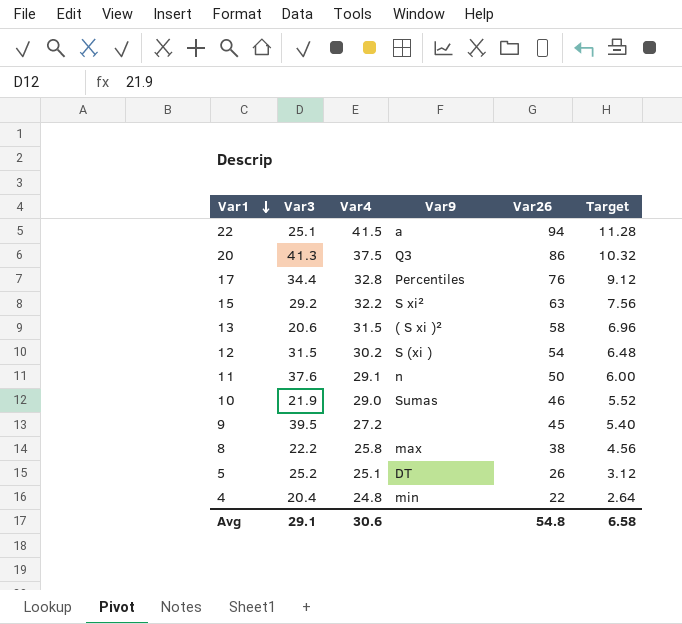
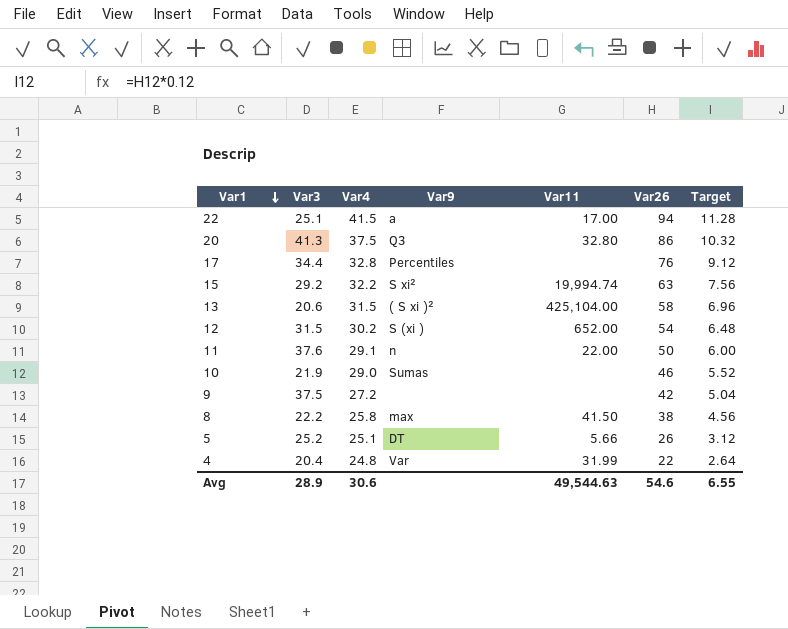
column Var11 | position: none -> 5
9 | Var3: 39.5 -> 37.5
9 | Var26: 45 -> 42
9 | Target: 5.40 -> 5.04
4 | Var9: min -> Var
Avg | Var3: 29.1 -> 28.9
Avg | Var26: 54.8 -> 54.6
Avg | Target: 6.58 -> 6.55

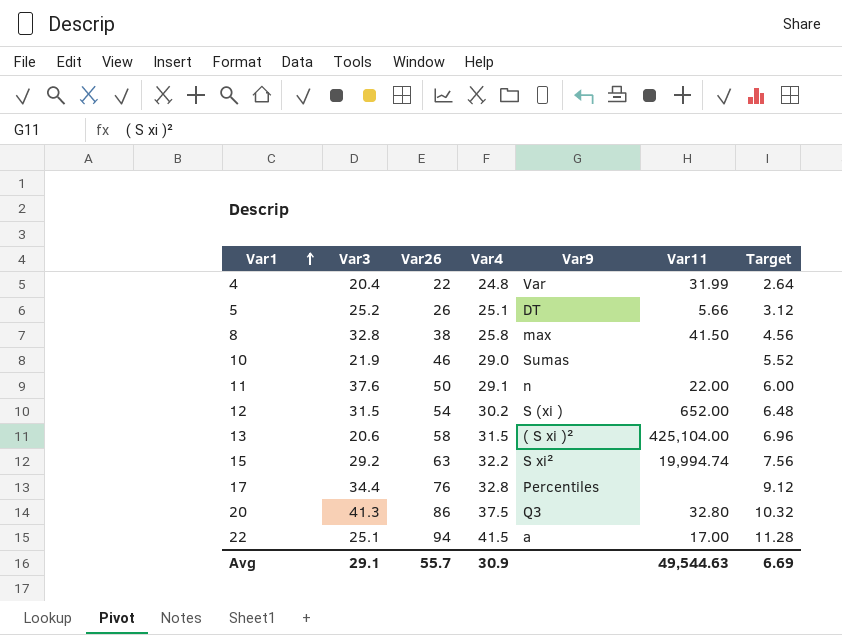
row order: Var1 descending -> Var1 ascending
column Var26 | position: 6 -> 3
row 9: 37.5 | 27.2 | none | none | 42 | 5.04 -> none
8 | Var3: 22.2 -> 32.8
Avg | Var3: 28.9 -> 29.1
Avg | Var26: 54.6 -> 55.7
Avg | Var4: 30.6 -> 30.9
Avg | Target: 6.55 -> 6.69

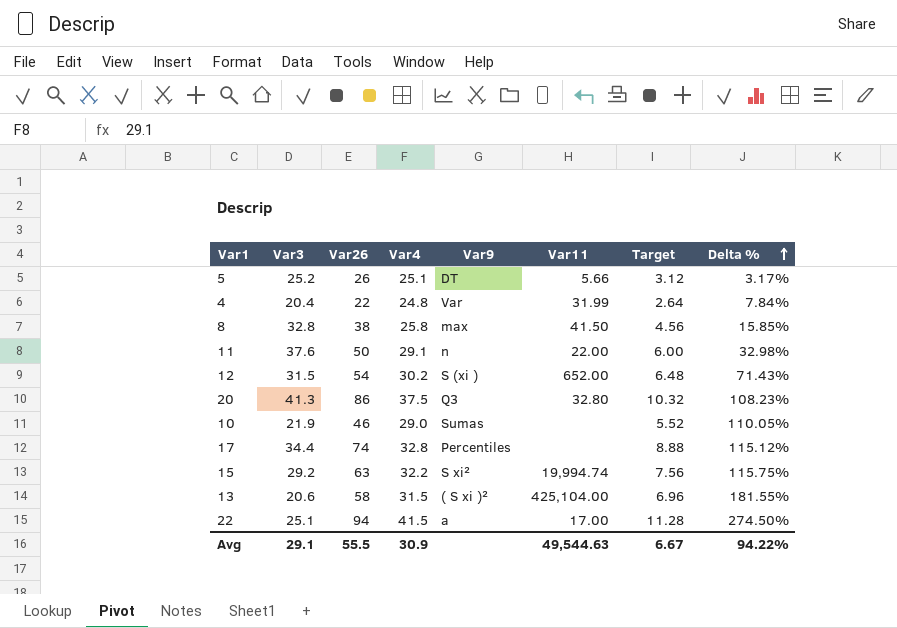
row order: Var1 ascending -> Delta % ascending
column Delta % | formula: none -> ([Var26] - [Var3]) / [Var3]
17 | Var26: 76 -> 74
17 | Target: 9.12 -> 8.88
Avg | Var26: 55.7 -> 55.5
Avg | Target: 6.69 -> 6.67

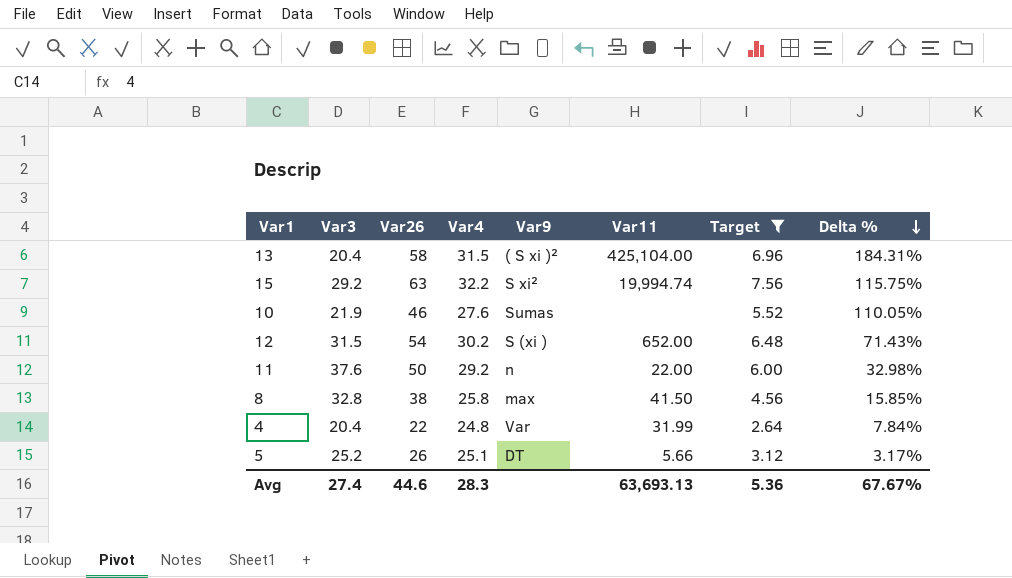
filter: none -> Target <= 7.56
row order: Delta % ascending -> Delta % descending
13 | Var3: 20.6 -> 20.4
13 | Delta %: 181.55% -> 184.31%
10 | Var4: 29.0 -> 27.6
11 | Var4: 29.1 -> 29.2
Avg | Var3: 29.1 -> 27.4
Avg | Var26: 55.5 -> 44.6
Avg | Var4: 30.9 -> 28.3
Avg | Var11: 49,544.63 -> 63,693.13
Avg | Target: 6.67 -> 5.36
Avg | Delta %: 94.22% -> 67.67%

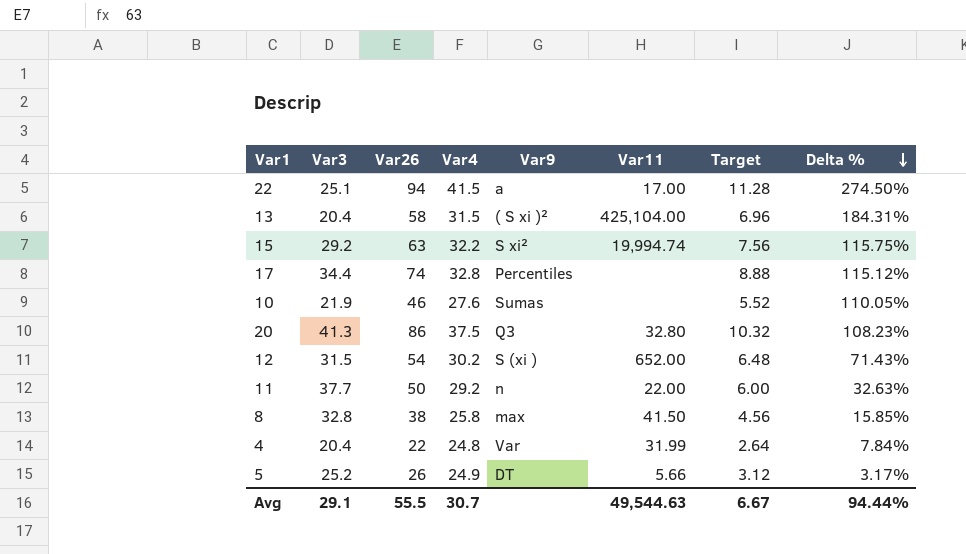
filter: Target <= 7.56 -> none
11 | Var3: 37.6 -> 37.7
11 | Delta %: 32.98% -> 32.63%
5 | Var4: 25.1 -> 24.9
Avg | Var3: 27.4 -> 29.1
Avg | Var26: 44.6 -> 55.5
Avg | Var4: 28.3 -> 30.7
Avg | Var11: 63,693.13 -> 49,544.63
Avg | Target: 5.36 -> 6.67
Avg | Delta %: 67.67% -> 94.44%

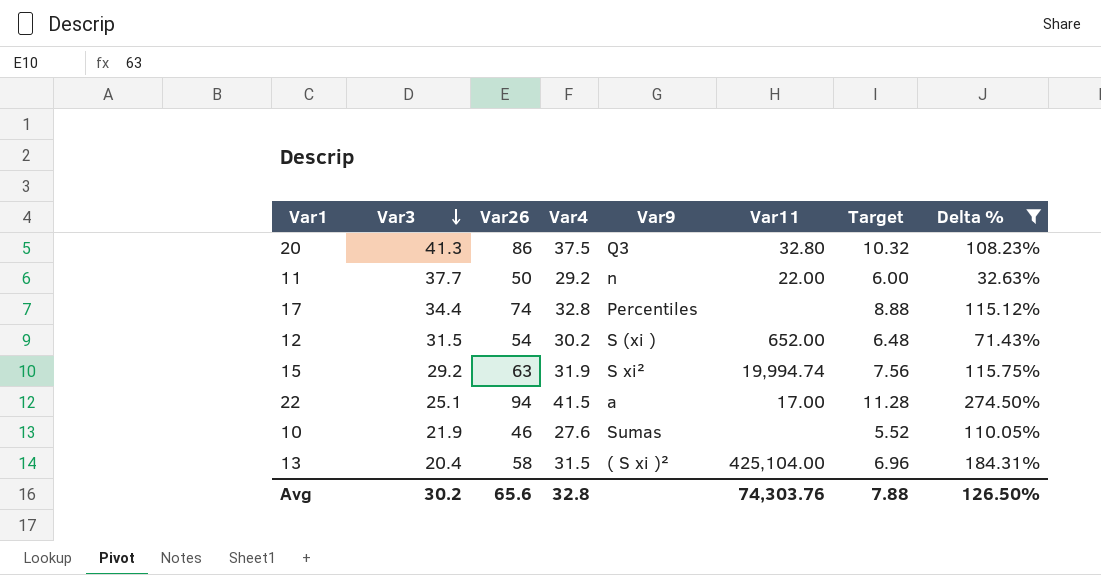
filter: none -> Delta % >= 32.63%
row order: Delta % descending -> Var3 descending
15 | Var4: 32.2 -> 31.9
Avg | Var3: 29.1 -> 30.2
Avg | Var26: 55.5 -> 65.6
Avg | Var4: 30.7 -> 32.8
Avg | Var11: 49,544.63 -> 74,303.76
Avg | Target: 6.67 -> 7.88
Avg | Delta %: 94.44% -> 126.50%

